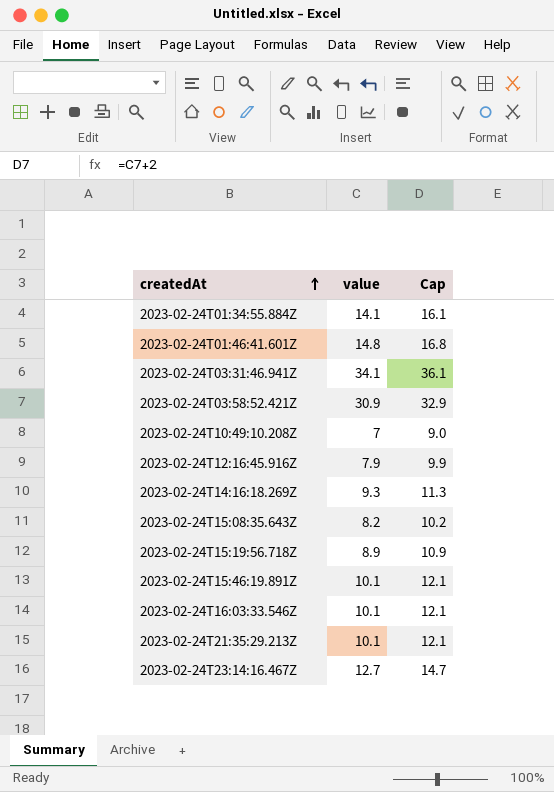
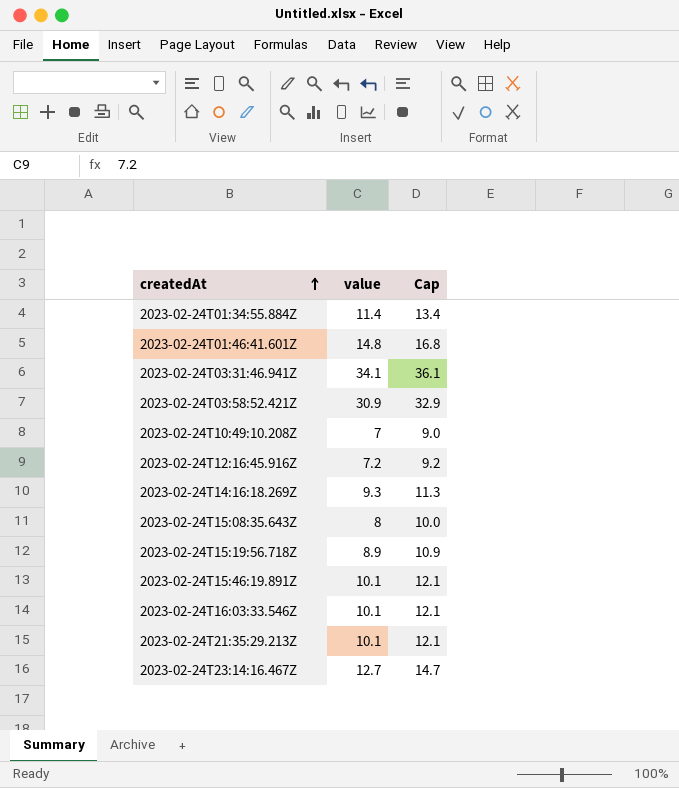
2023-02-24T01:34:55.884Z | value: 14.1 -> 11.4
2023-02-24T01:34:55.884Z | Cap: 16.1 -> 13.4
2023-02-24T12:16:45.916Z | value: 7.9 -> 7.2
2023-02-24T12:16:45.916Z | Cap: 9.9 -> 9.2
2023-02-24T15:08:35.643Z | value: 8.2 -> 8
2023-02-24T15:08:35.643Z | Cap: 10.2 -> 10.0

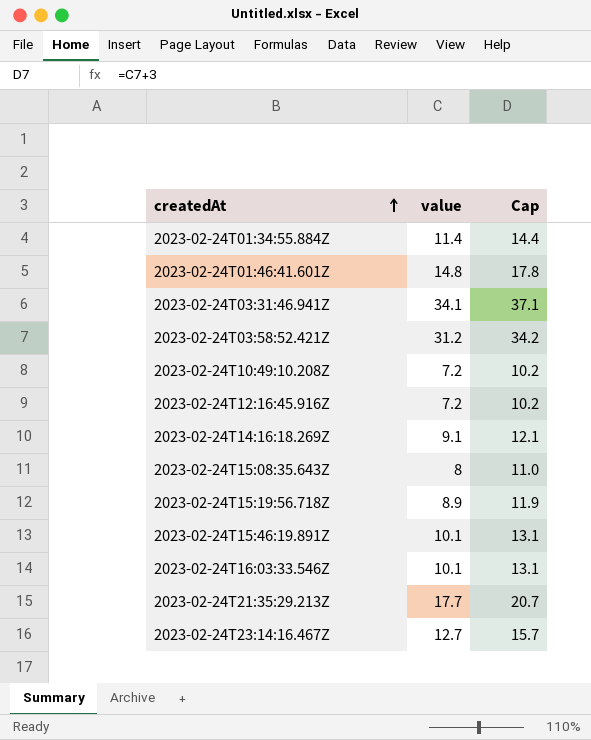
column Cap | formula: [value] + 2 -> [value] + 3
2023-02-24T03:58:52.421Z | value: 30.9 -> 31.2
2023-02-24T10:49:10.208Z | value: 7 -> 7.2
2023-02-24T14:16:18.269Z | value: 9.3 -> 9.1
2023-02-24T21:35:29.213Z | value: 10.1 -> 17.7

